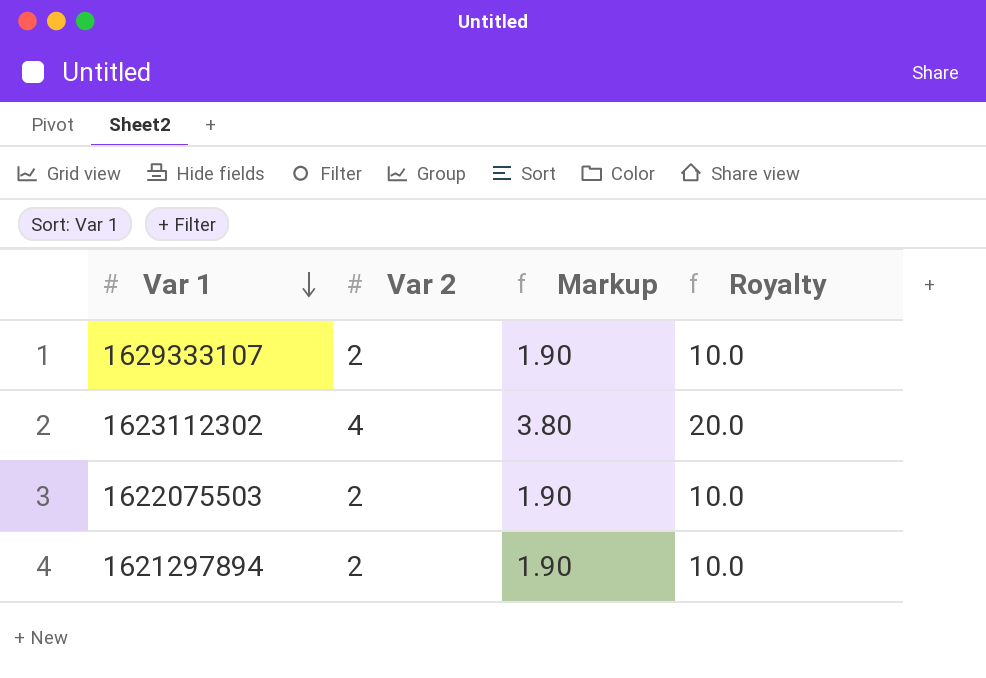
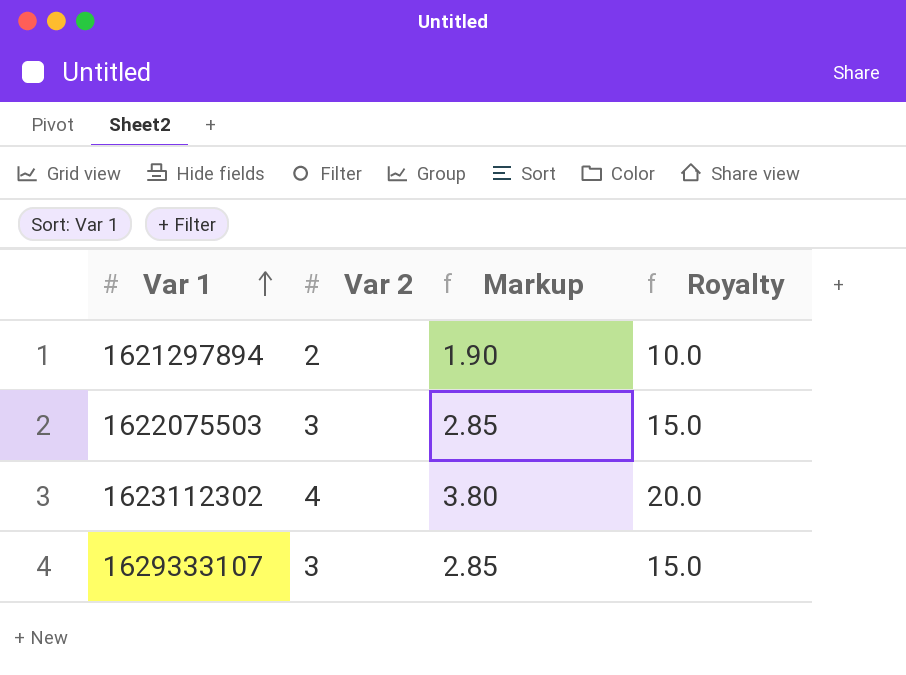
row order: Var 1 descending -> Var 1 ascending
1622075503 | Var 2: 2 -> 3
1622075503 | Markup: 1.90 -> 2.85
1622075503 | Royalty: 10.0 -> 15.0
1629333107 | Var 2: 2 -> 3
1629333107 | Markup: 1.90 -> 2.85
1629333107 | Royalty: 10.0 -> 15.0

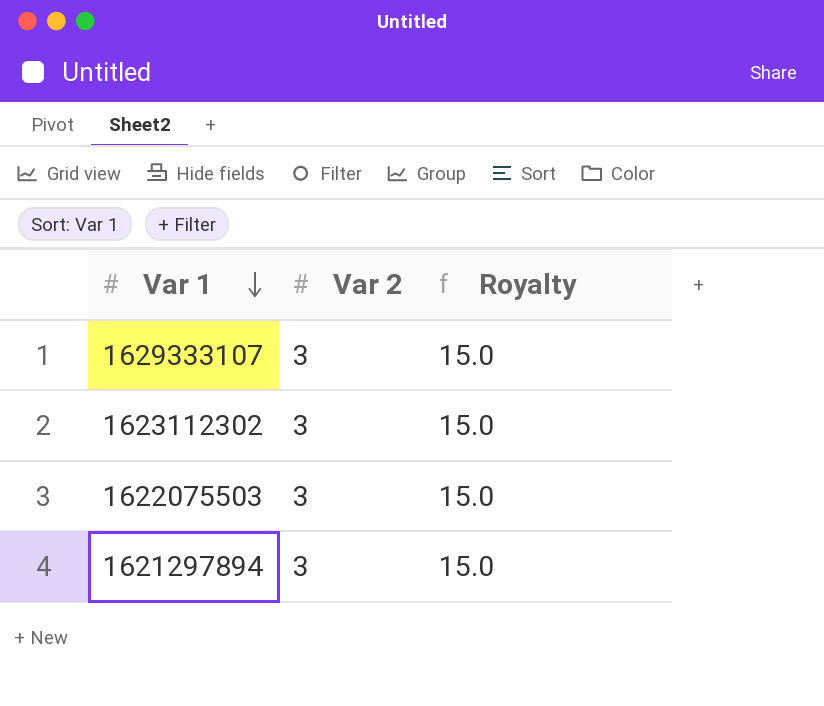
row order: Var 1 ascending -> Var 1 descending
column Markup | formula: [Var 2] * 0.95 -> none
1623112302 | Var 2: 4 -> 3
1623112302 | Royalty: 20.0 -> 15.0
1621297894 | Var 2: 2 -> 3
1621297894 | Royalty: 10.0 -> 15.0

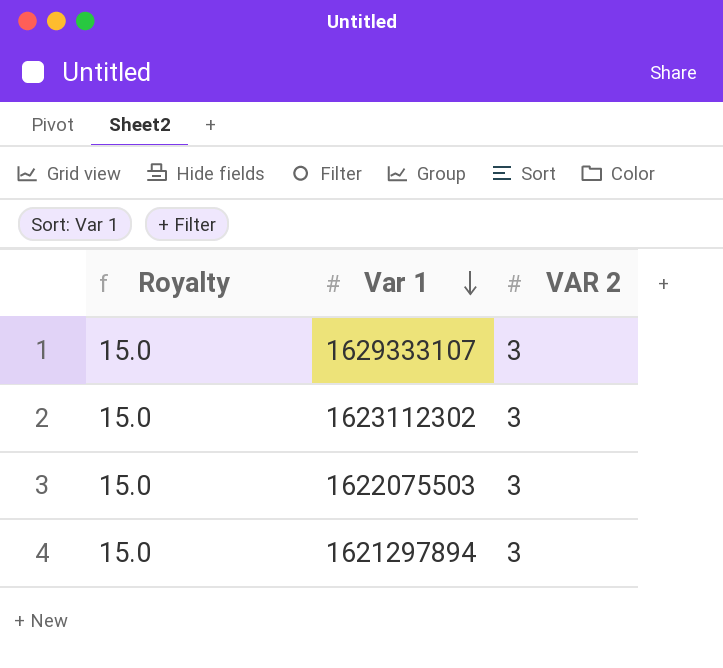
column Royalty | position: 3 -> 1
column name: Var 2 -> VAR 2

